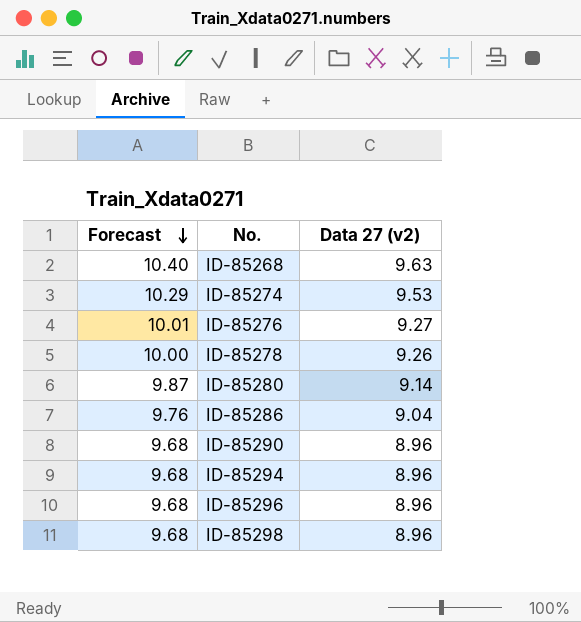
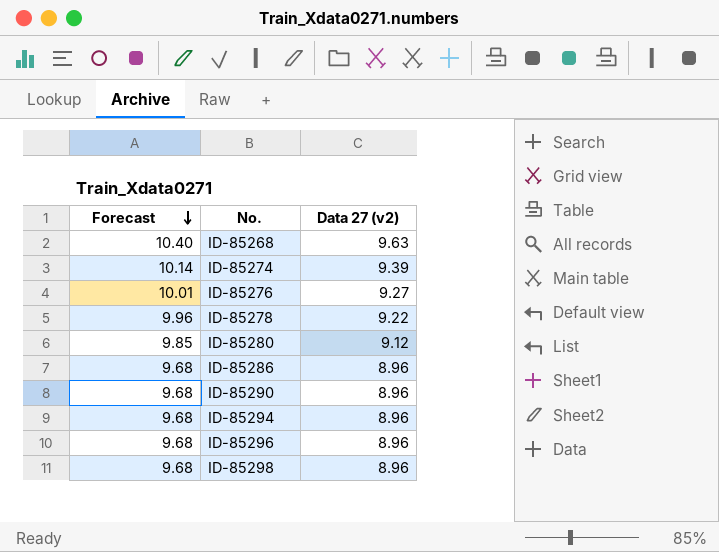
ID-85274 | Forecast: 10.29 -> 10.14
ID-85274 | Data 27 (v2): 9.53 -> 9.39
ID-85278 | Forecast: 10.00 -> 9.96
ID-85278 | Data 27 (v2): 9.26 -> 9.22
ID-85280 | Forecast: 9.87 -> 9.85
ID-85280 | Data 27 (v2): 9.14 -> 9.12
ID-85286 | Forecast: 9.76 -> 9.68
ID-85286 | Data 27 (v2): 9.04 -> 8.96

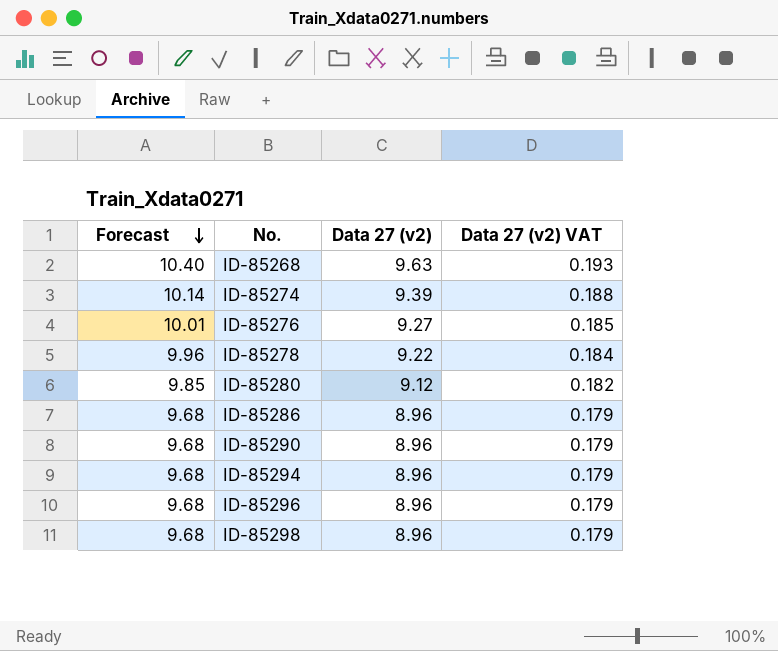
column Data 27 (v2) VAT | formula: none -> [Data 27 (v2)] * 0.02

